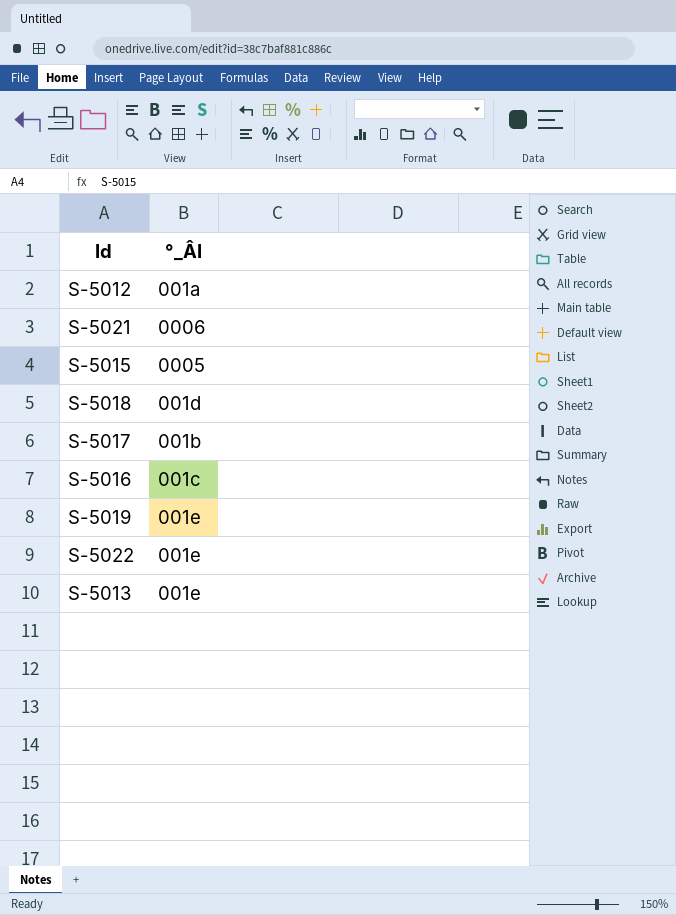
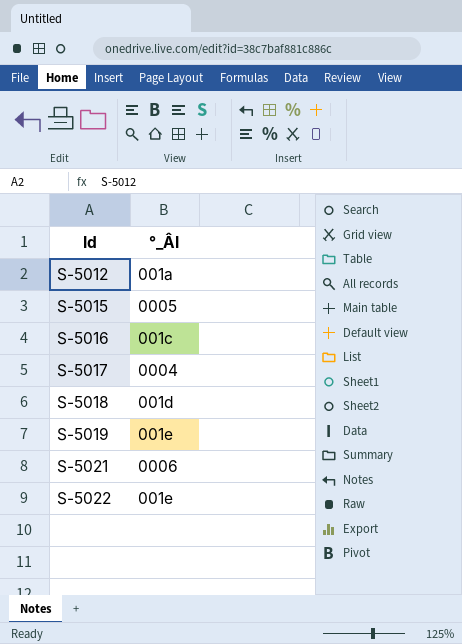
row order: none -> Id ascending
row S-5013: 001e -> none
S-5017 | °_ÂI: 001b -> 0004

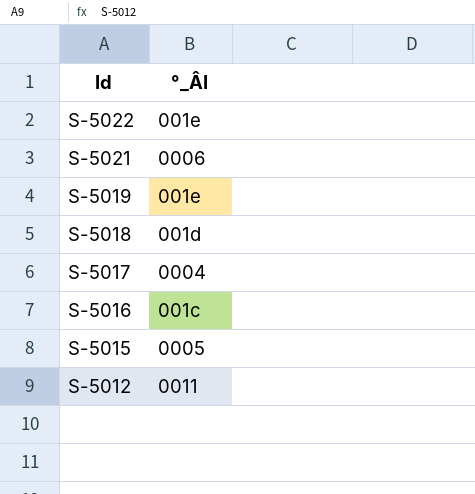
row order: Id ascending -> Id descending
S-5012 | °_ÂI: 001a -> 0011

